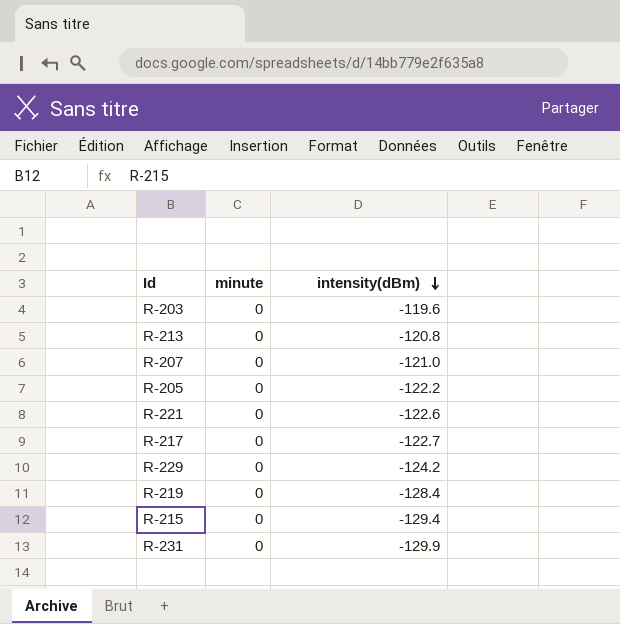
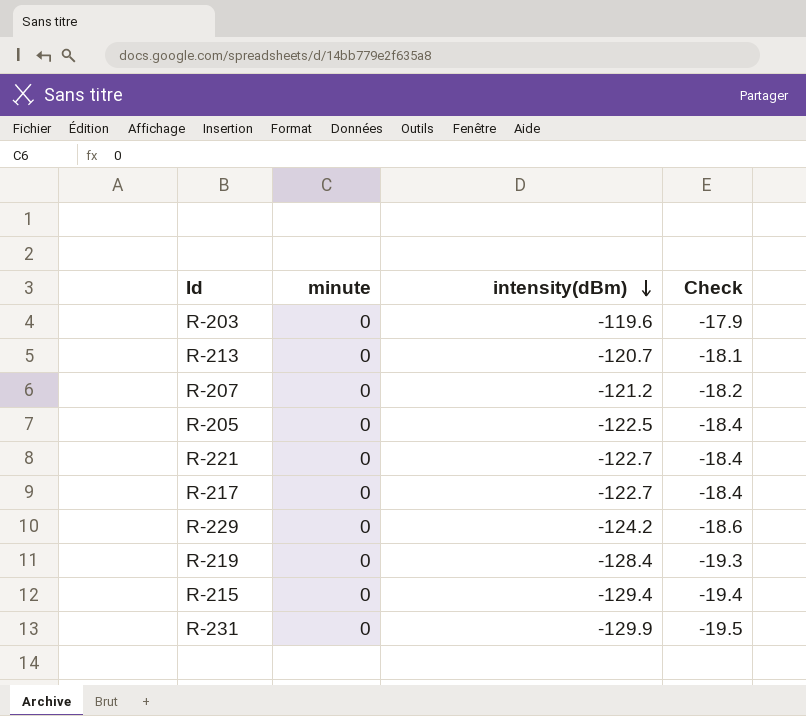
column Check | formula: none -> [intensity(dBm)] * 0.15
R-213 | intensity(dBm): -120.8 -> -120.7
R-207 | intensity(dBm): -121.0 -> -121.2
R-205 | intensity(dBm): -122.2 -> -122.5
R-221 | intensity(dBm): -122.6 -> -122.7

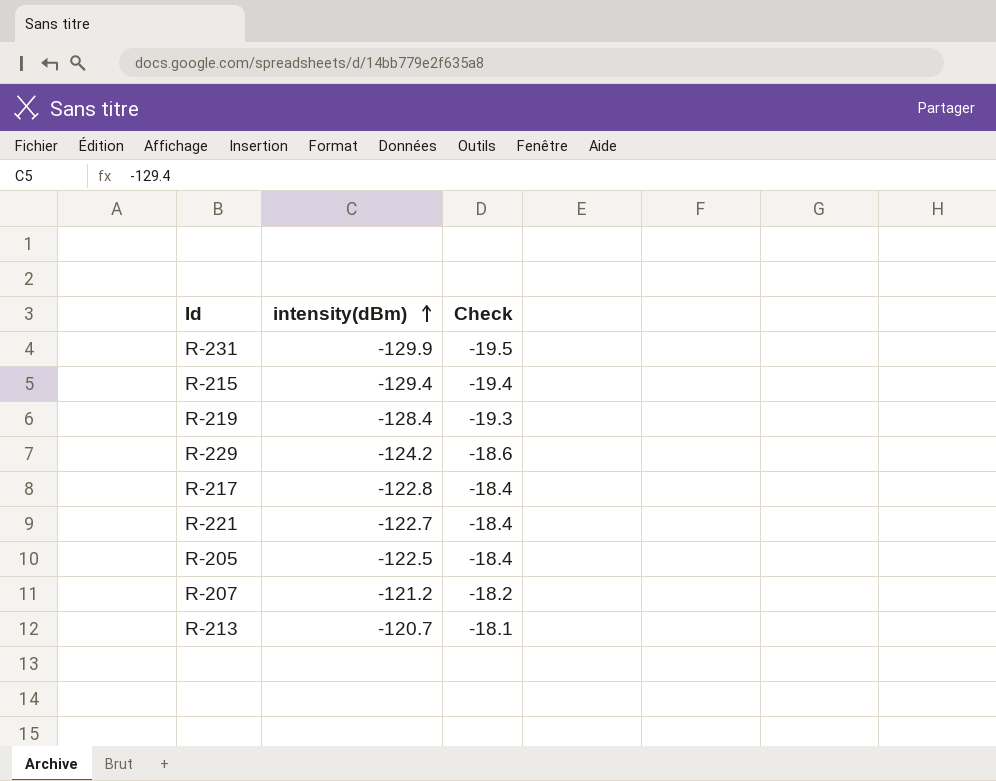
row order: intensity(dBm) descending -> intensity(dBm) ascending
column minute | position: 2 -> none
row R-203: 0 | -119.6 | -17.9 -> none
R-217 | intensity(dBm): -122.7 -> -122.8

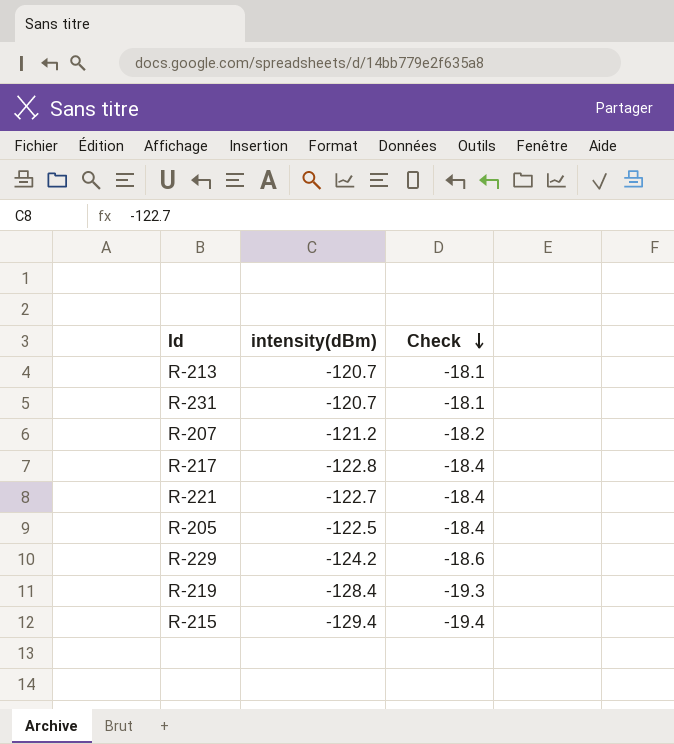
row order: intensity(dBm) ascending -> Check descending
R-231 | intensity(dBm): -129.9 -> -120.7
R-231 | Check: -19.5 -> -18.1

